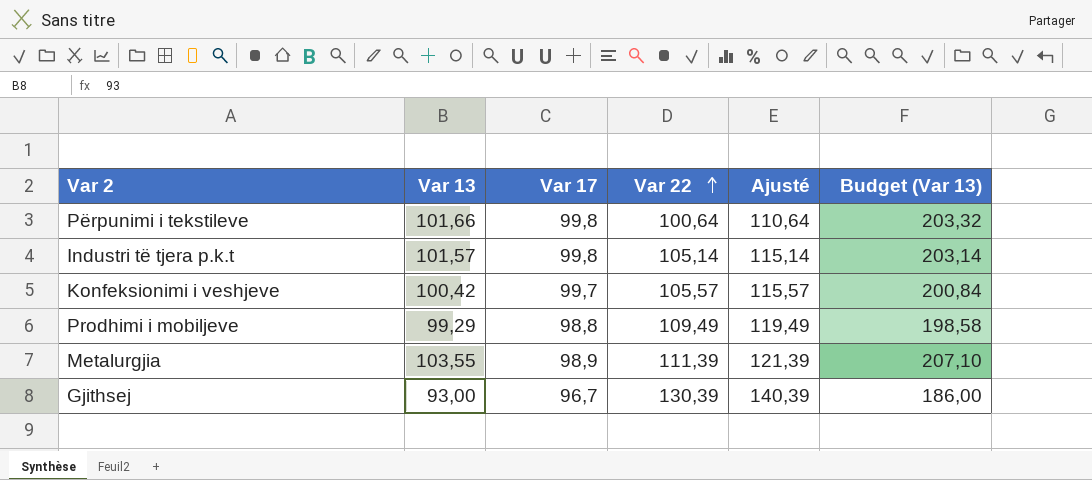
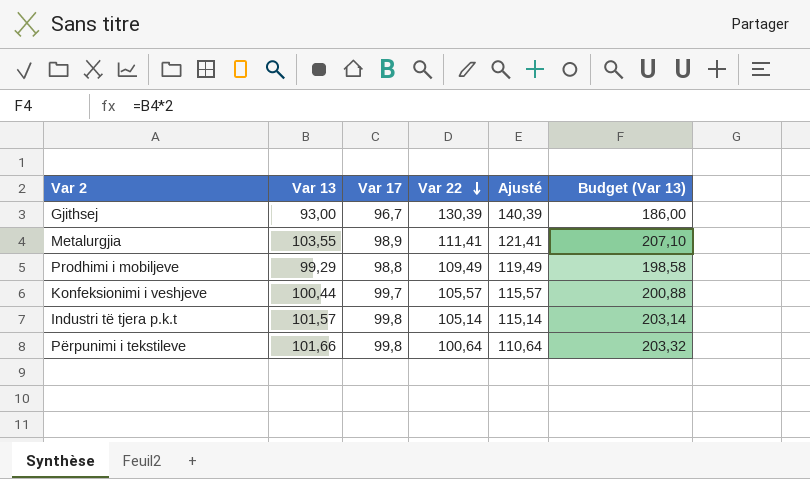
row order: Var 22 ascending -> Var 22 descending
Metalurgjia | Var 22: 111,39 -> 111,41
Metalurgjia | Ajusté: 121,39 -> 121,41
Konfeksionimi i veshjeve | Var 13: 100,42 -> 100,44
Konfeksionimi i veshjeve | Budget (Var 13): 200,84 -> 200,88

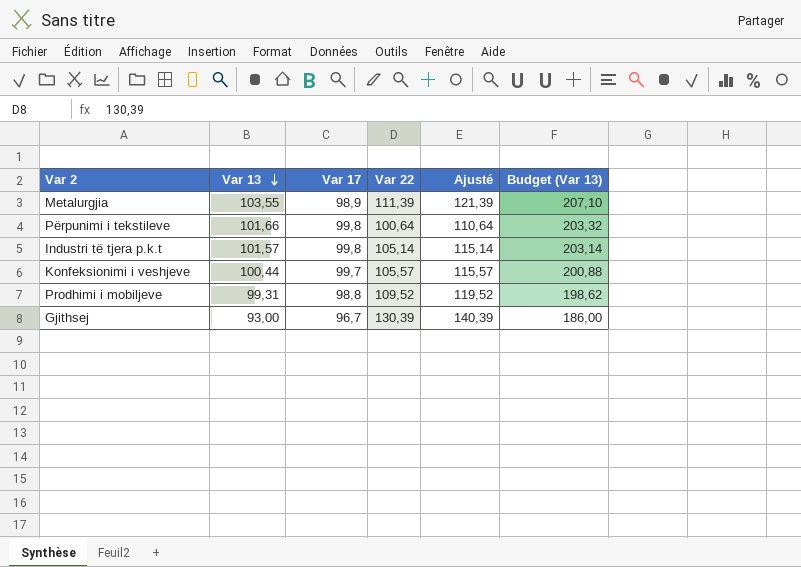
row order: Var 22 descending -> Var 13 descending
Metalurgjia | Var 22: 111,41 -> 111,39
Metalurgjia | Ajusté: 121,41 -> 121,39
Prodhimi i mobiljeve | Var 13: 99,29 -> 99,31
Prodhimi i mobiljeve | Var 22: 109,49 -> 109,52
Prodhimi i mobiljeve | Ajusté: 119,49 -> 119,52
Prodhimi i mobiljeve | Budget (Var 13): 198,58 -> 198,62

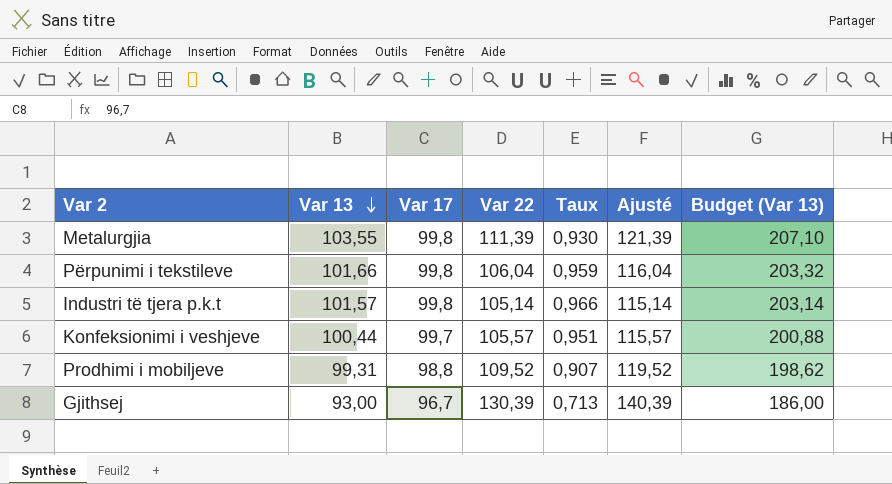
column Taux | formula: none -> [Var 13] / [Var 22]
Metalurgjia | Var 17: 98,9 -> 99,8
Përpunimi i tekstileve | Var 22: 100,64 -> 106,04
Përpunimi i tekstileve | Ajusté: 110,64 -> 116,04

